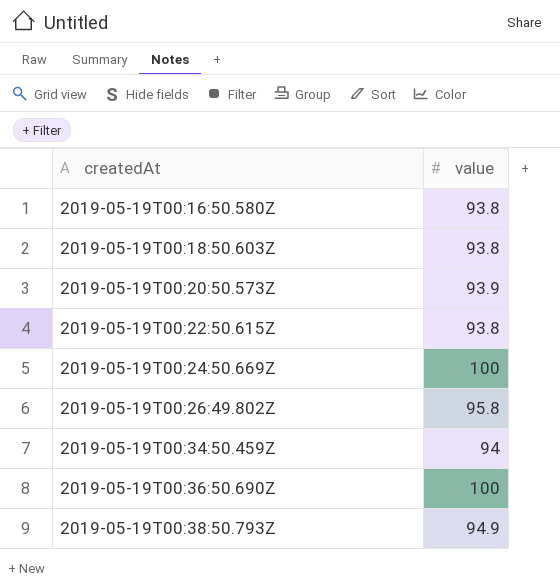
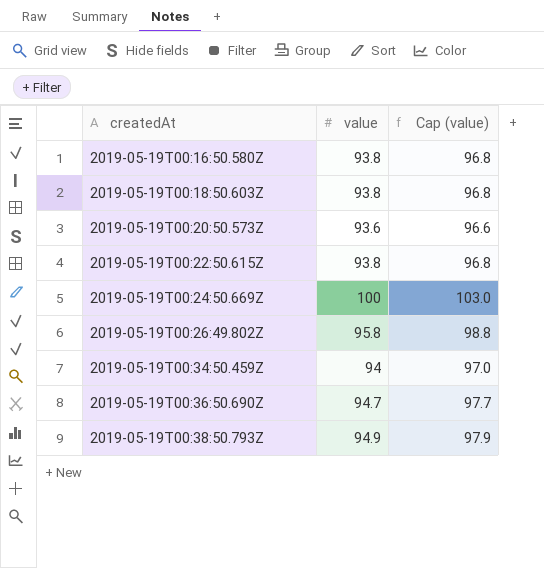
column Cap (value) | formula: none -> [value] + 3
2019-05-19T00:20:50.573Z | value: 93.9 -> 93.6
2019-05-19T00:36:50.690Z | value: 100 -> 94.7

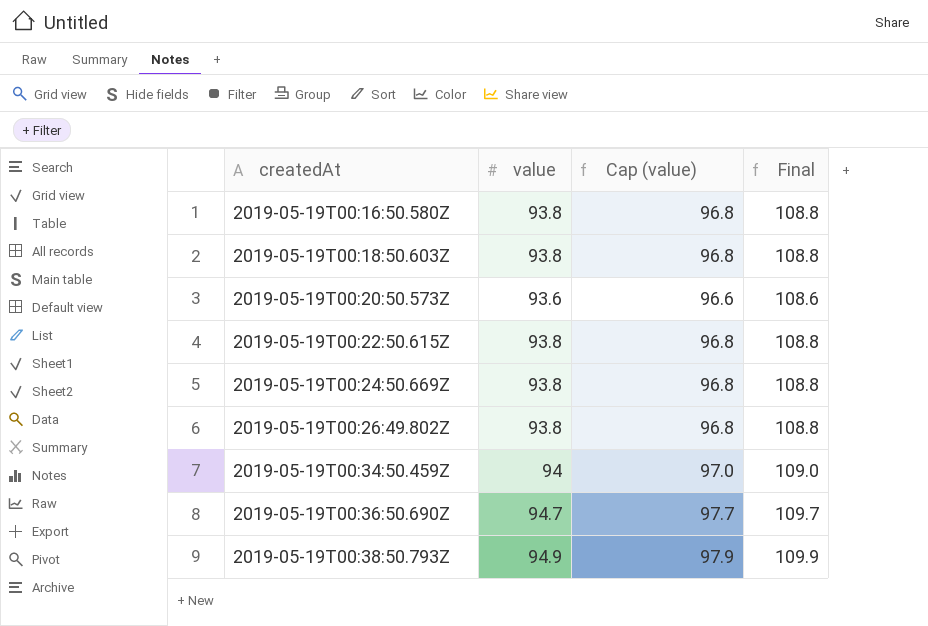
column Final | formula: none -> [value] + 15
2019-05-19T00:24:50.669Z | value: 100 -> 93.8
2019-05-19T00:24:50.669Z | Cap (value): 103.0 -> 96.8
2019-05-19T00:26:49.802Z | value: 95.8 -> 93.8
2019-05-19T00:26:49.802Z | Cap (value): 98.8 -> 96.8

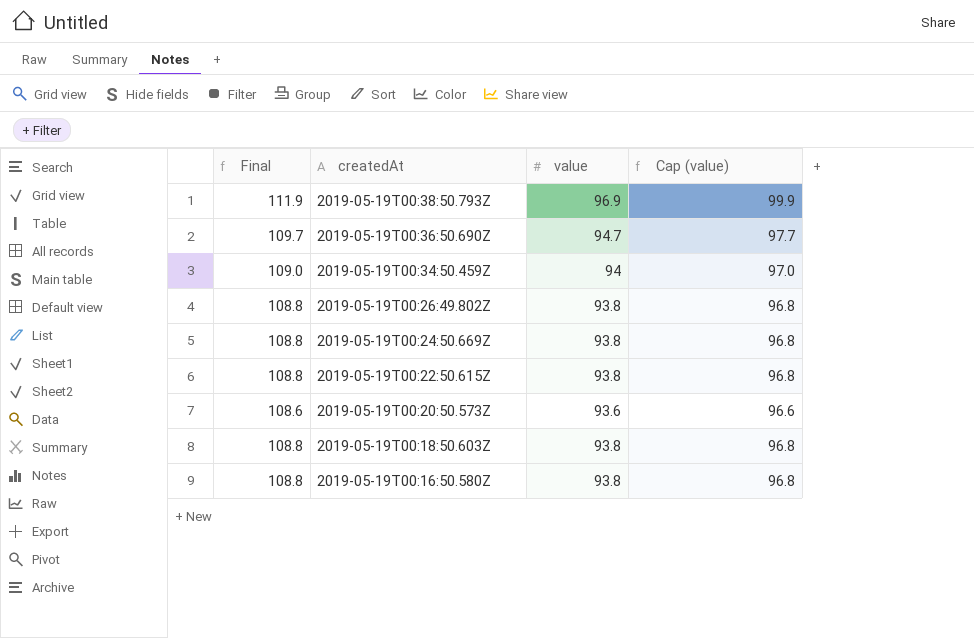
row order: createdAt ascending -> createdAt descending
column Final | position: 4 -> 1
2019-05-19T00:38:50.793Z | Final: 109.9 -> 111.9
2019-05-19T00:38:50.793Z | value: 94.9 -> 96.9
2019-05-19T00:38:50.793Z | Cap (value): 97.9 -> 99.9

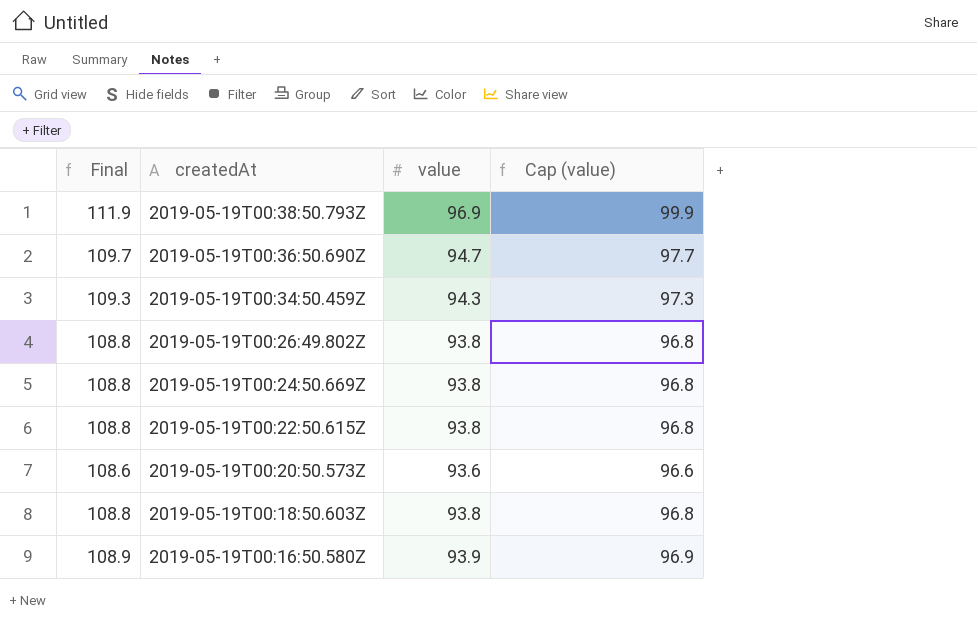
2019-05-19T00:34:50.459Z | Final: 109.0 -> 109.3
2019-05-19T00:34:50.459Z | value: 94 -> 94.3
2019-05-19T00:34:50.459Z | Cap (value): 97.0 -> 97.3
2019-05-19T00:16:50.580Z | Final: 108.8 -> 108.9
2019-05-19T00:16:50.580Z | value: 93.8 -> 93.9
2019-05-19T00:16:50.580Z | Cap (value): 96.8 -> 96.9

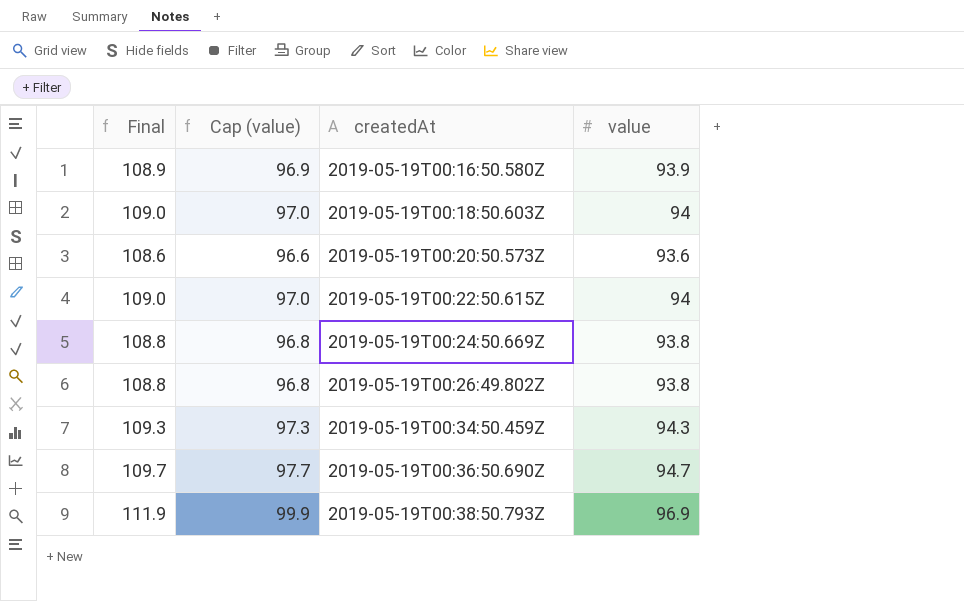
row order: createdAt descending -> createdAt ascending
column Cap (value) | position: 4 -> 2
2019-05-19T00:18:50.603Z | Final: 108.8 -> 109.0
2019-05-19T00:18:50.603Z | Cap (value): 96.8 -> 97.0
2019-05-19T00:18:50.603Z | value: 93.8 -> 94
2019-05-19T00:22:50.615Z | Final: 108.8 -> 109.0
2019-05-19T00:22:50.615Z | Cap (value): 96.8 -> 97.0
2019-05-19T00:22:50.615Z | value: 93.8 -> 94

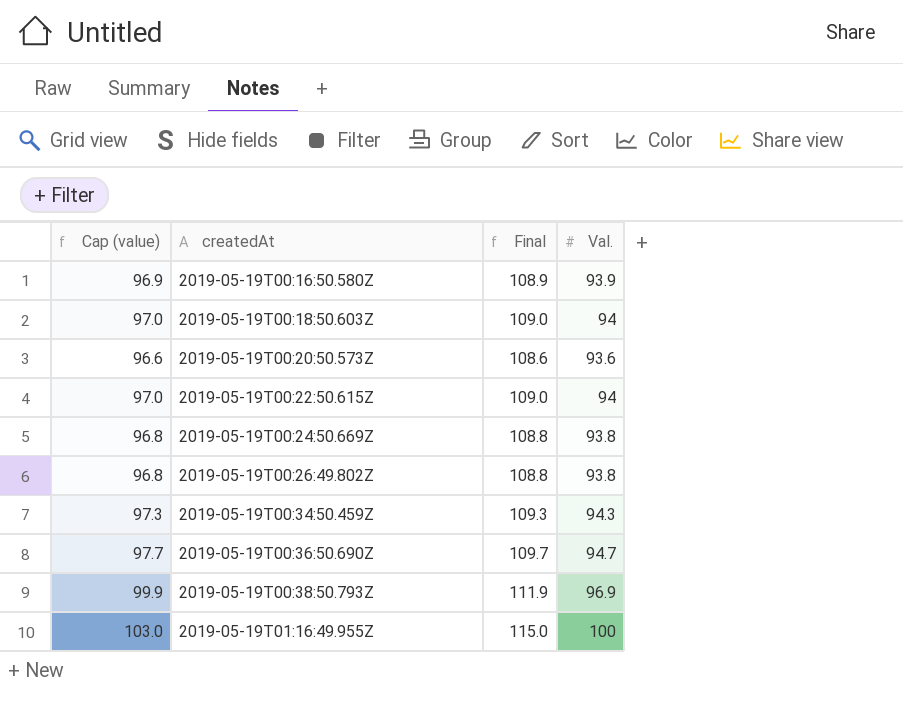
column Final | position: 1 -> 3
column name: value -> Val.
row 2019-05-19T01:16:49.955Z: none -> 103.0 | 115.0 | 100

